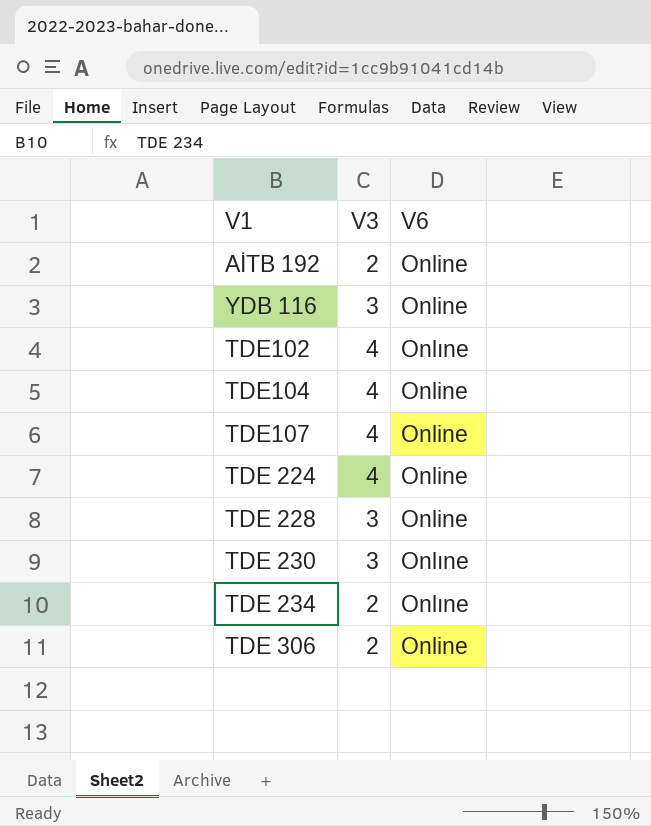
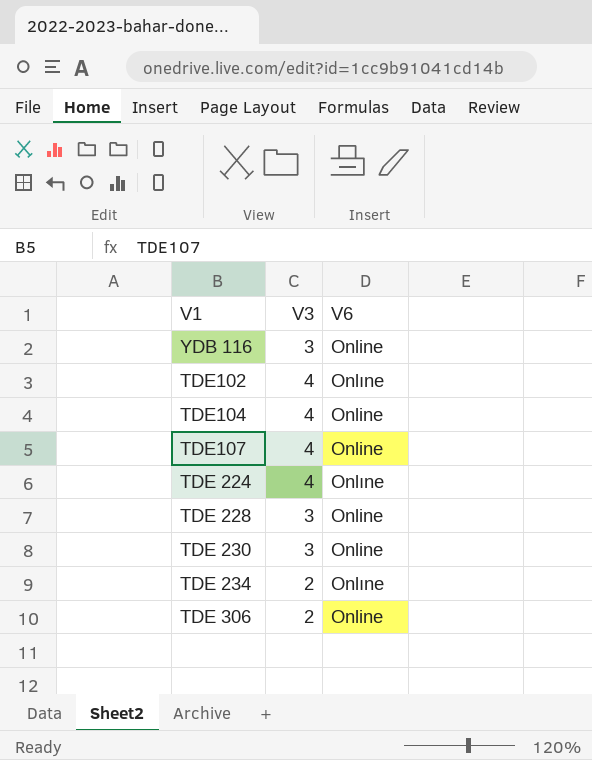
row AİTB 192: 2 | Online -> none
TDE 224 | V6: Online -> Onlıne
TDE 230 | V6: Onlıne -> Online

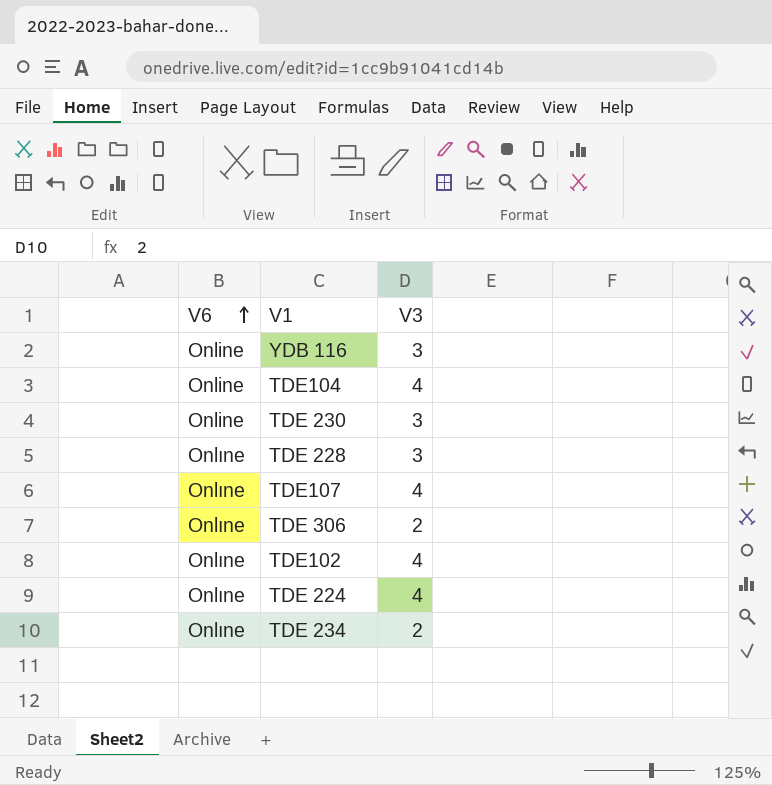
row order: none -> V6 ascending
column V6 | position: 3 -> 1
TDE 228 | V6: Online -> Onlıne
TDE107 | V6: Online -> Onlıne
TDE 306 | V6: Online -> Onlıne

